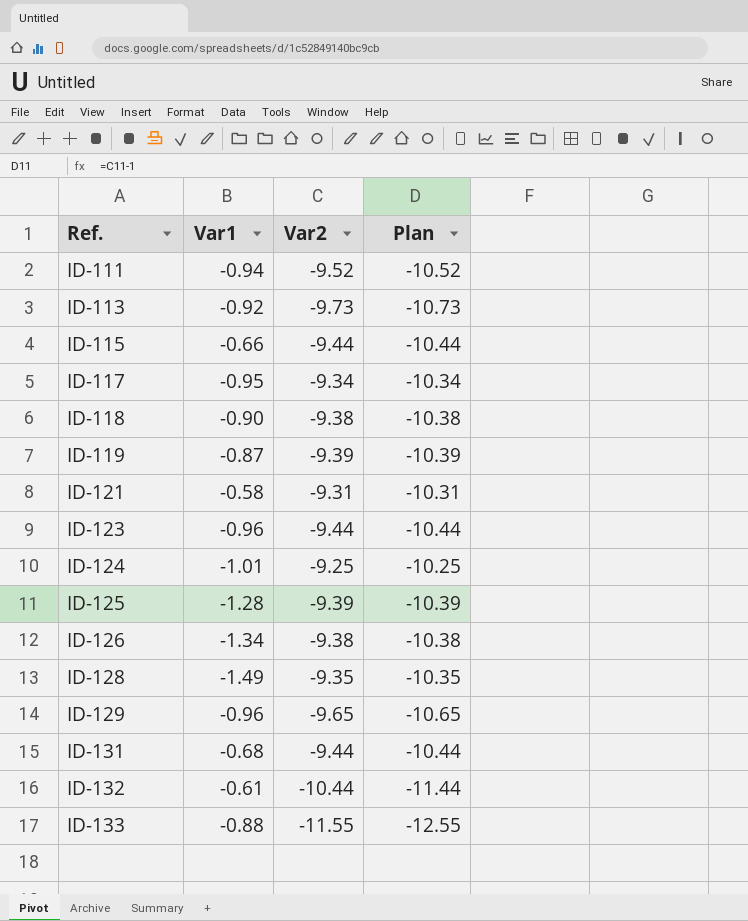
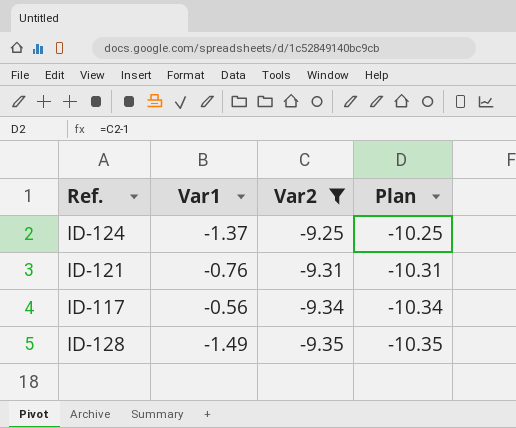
filter: none -> Var2 >= -9.35
row order: Ref. ascending -> Var2 descending
ID-124 | Var1: -1.01 -> -1.37
ID-121 | Var1: -0.58 -> -0.76
ID-117 | Var1: -0.95 -> -0.56

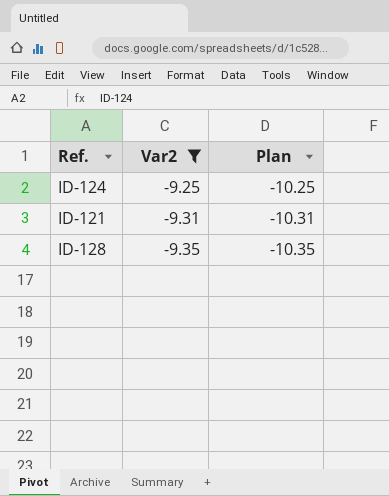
column Var1 | position: 2 -> none
row ID-117: -0.56 | -9.34 | -10.34 -> none

